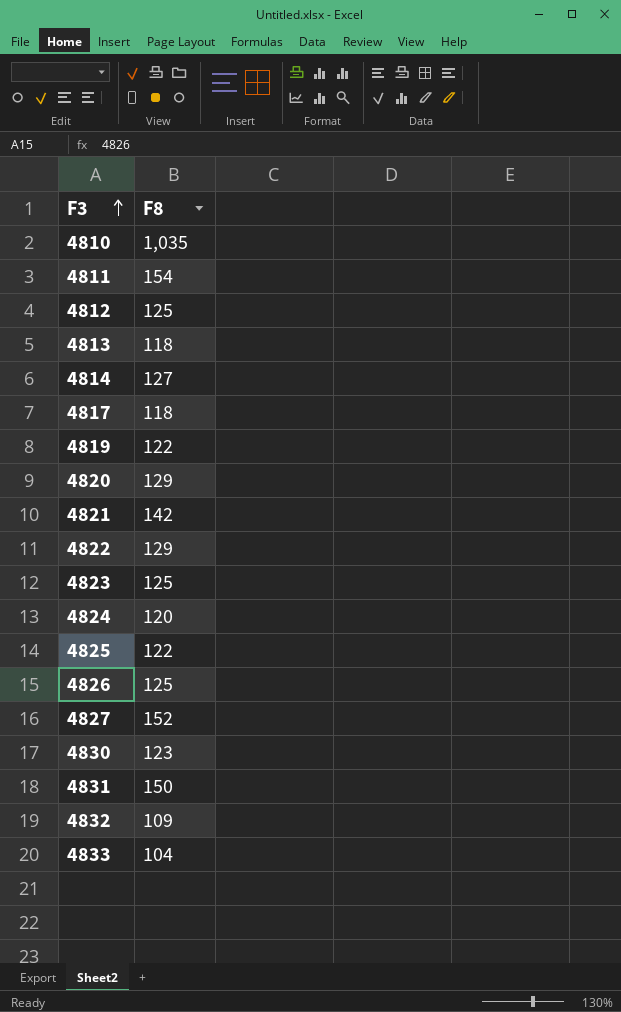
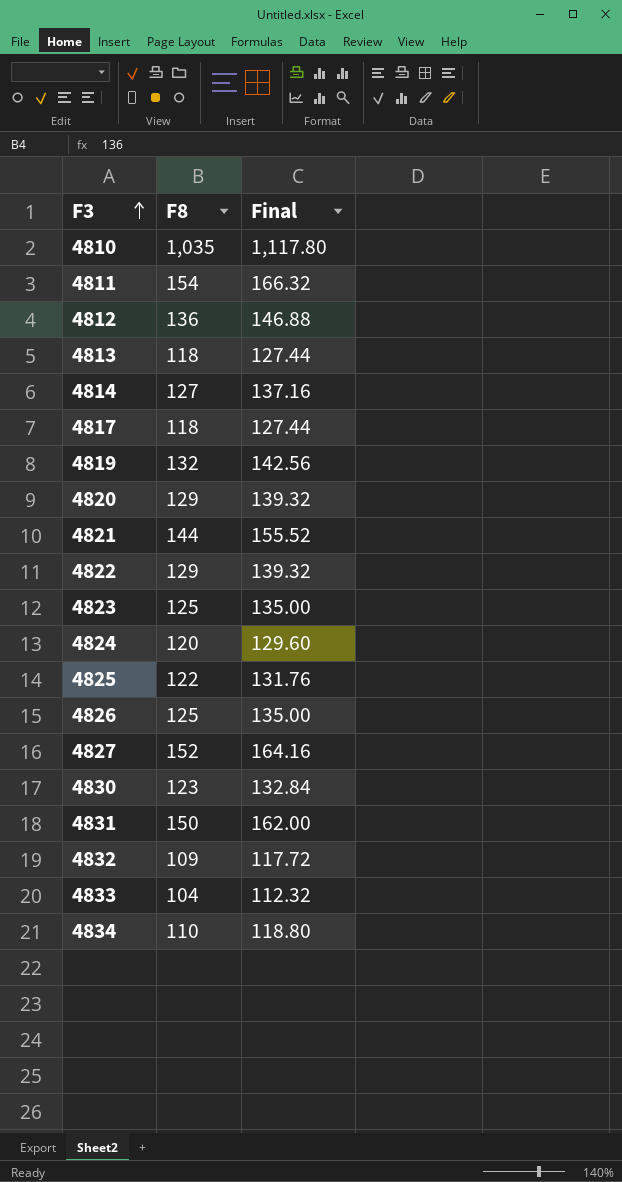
column Final | formula: none -> [F8] * 1.08
4812 | F8: 125 -> 136
4819 | F8: 122 -> 132
4821 | F8: 142 -> 144
row 4834: none -> 110 | 118.80

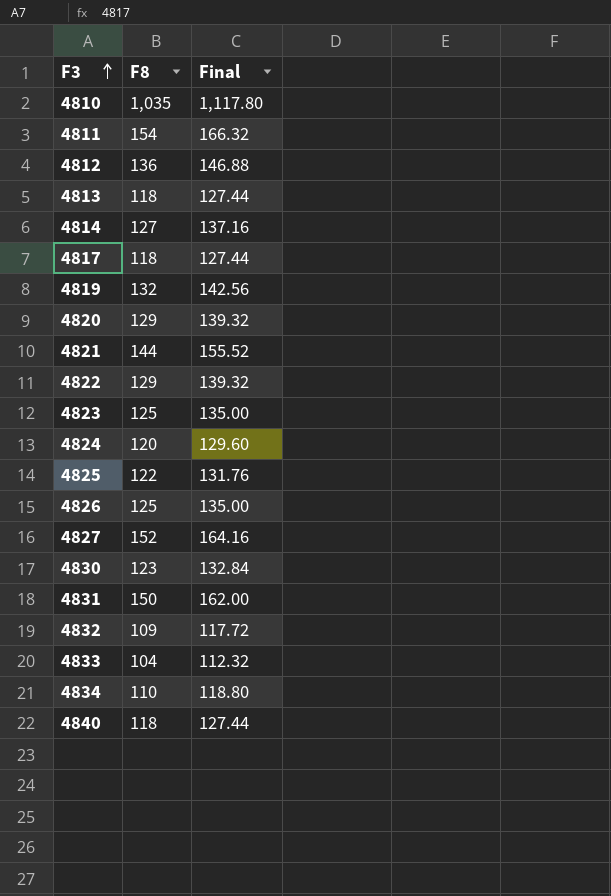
row 4840: none -> 118 | 127.44

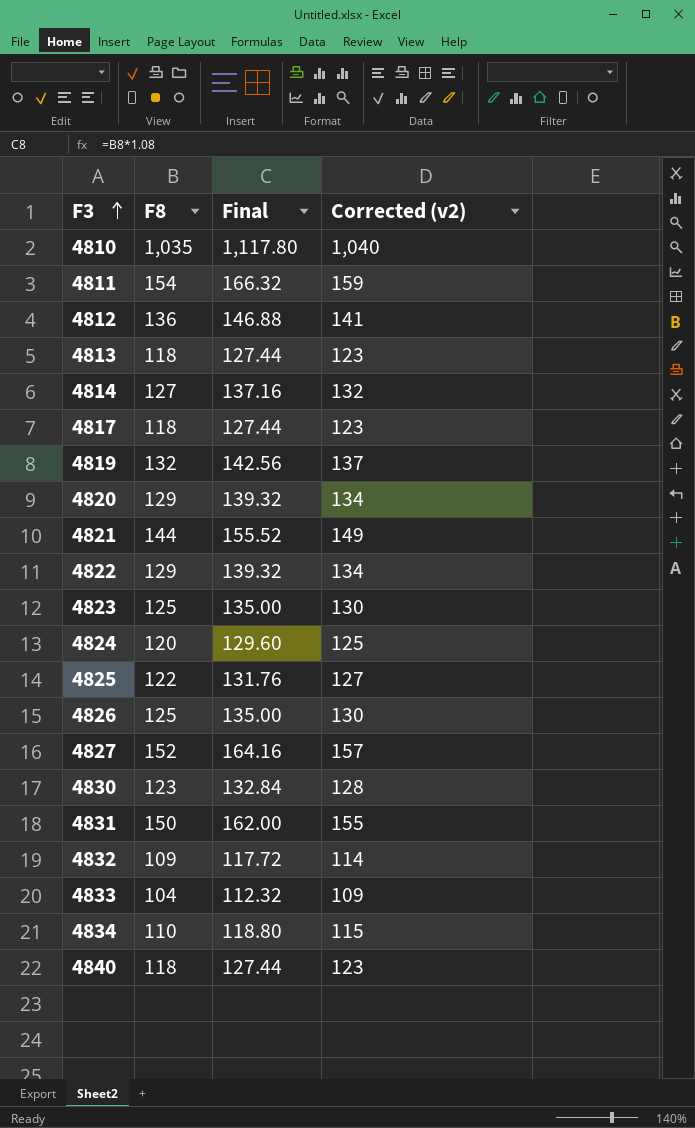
column Corrected (v2) | formula: none -> [F8] + 5

